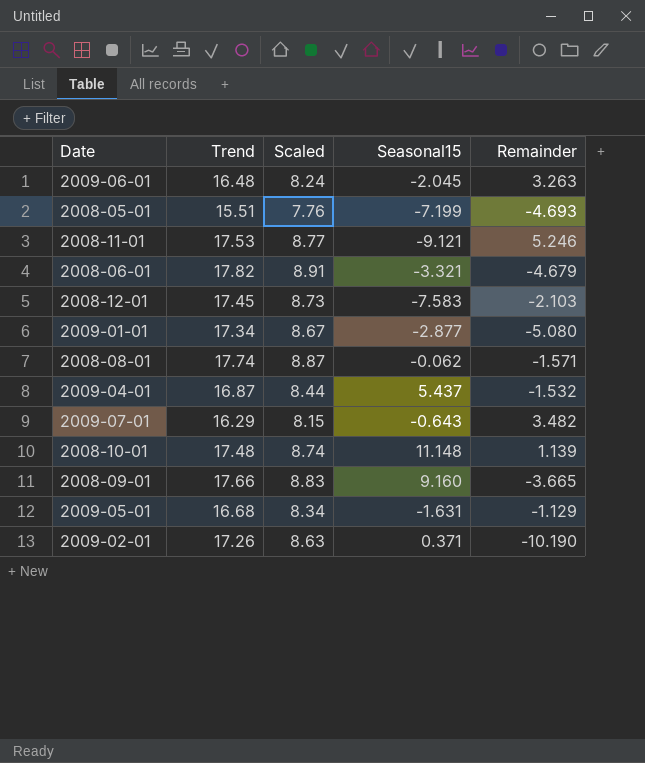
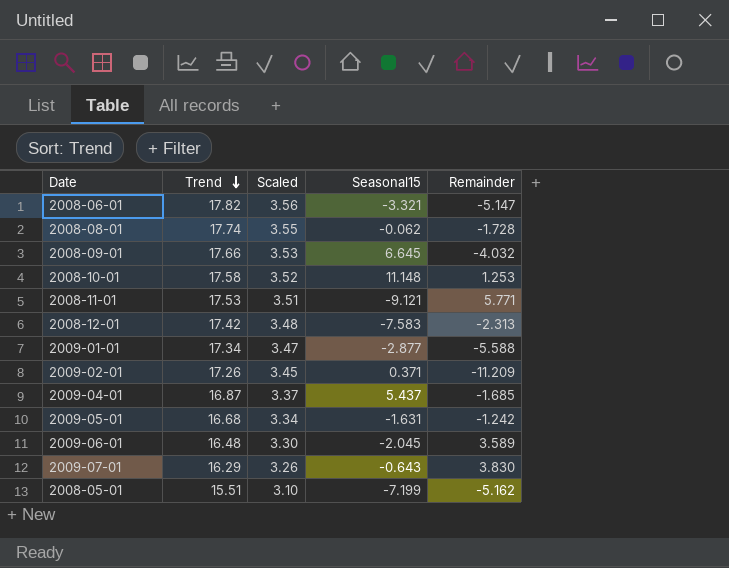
row order: none -> Trend descending
column Scaled | formula: [Trend] * 0.5 -> [Trend] * 0.2
2008-06-01 | Remainder: -4.679 -> -5.147
2008-08-01 | Remainder: -1.571 -> -1.728
2008-09-01 | Seasonal15: 9.160 -> 6.645
2008-09-01 | Remainder: -3.665 -> -4.032
2008-10-01 | Trend: 17.48 -> 17.58
2008-10-01 | Remainder: 1.139 -> 1.253
2008-11-01 | Remainder: 5.246 -> 5.771
2008-12-01 | Trend: 17.45 -> 17.42
2008-12-01 | Remainder: -2.103 -> -2.313
2009-01-01 | Remainder: -5.080 -> -5.588
2009-02-01 | Remainder: -10.190 -> -11.209
2009-04-01 | Remainder: -1.532 -> -1.685
2009-05-01 | Remainder: -1.129 -> -1.242
2009-06-01 | Remainder: 3.263 -> 3.589
2009-07-01 | Remainder: 3.482 -> 3.830
2008-05-01 | Remainder: -4.693 -> -5.162

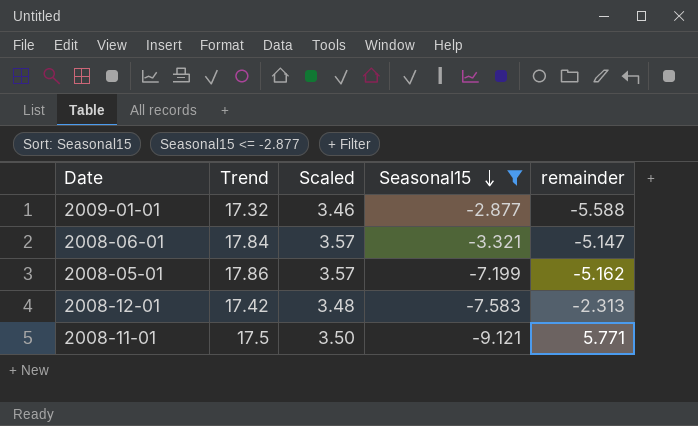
filter: none -> Seasonal15 <= -2.877
row order: Trend descending -> Seasonal15 descending
column name: Remainder -> remainder
2009-01-01 | Trend: 17.34 -> 17.32
2009-01-01 | Scaled: 3.47 -> 3.46
2008-06-01 | Trend: 17.82 -> 17.84
2008-06-01 | Scaled: 3.56 -> 3.57
2008-05-01 | Trend: 15.51 -> 17.86
2008-05-01 | Scaled: 3.10 -> 3.57
2008-11-01 | Trend: 17.53 -> 17.5
2008-11-01 | Scaled: 3.51 -> 3.50

